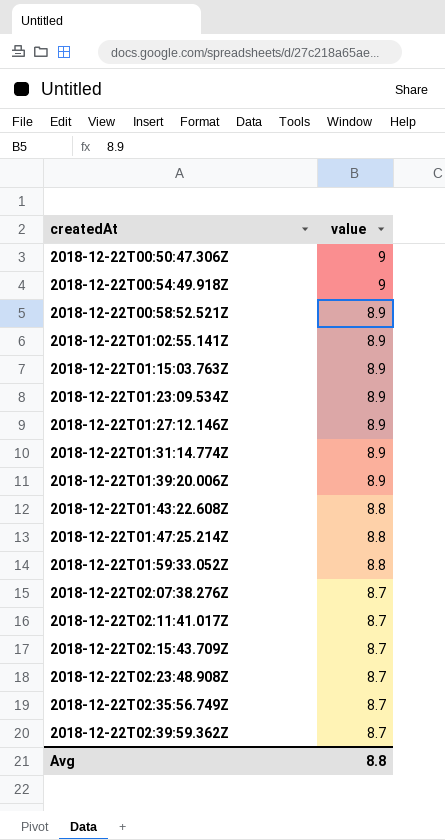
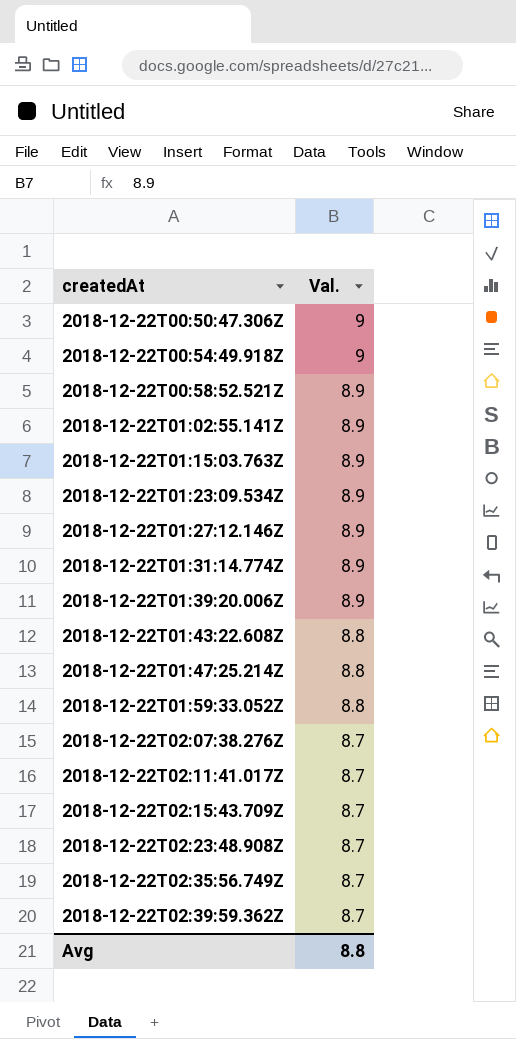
column name: value -> Val.

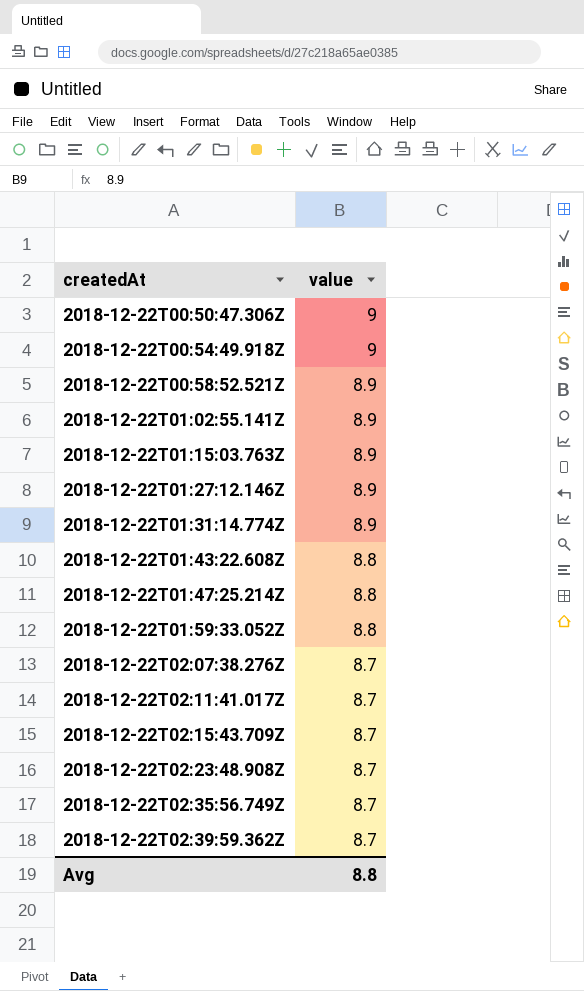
column name: Val. -> value
row 2018-12-22T01:23:09.534Z: 8.9 -> none
row 2018-12-22T01:39:20.006Z: 8.9 -> none

